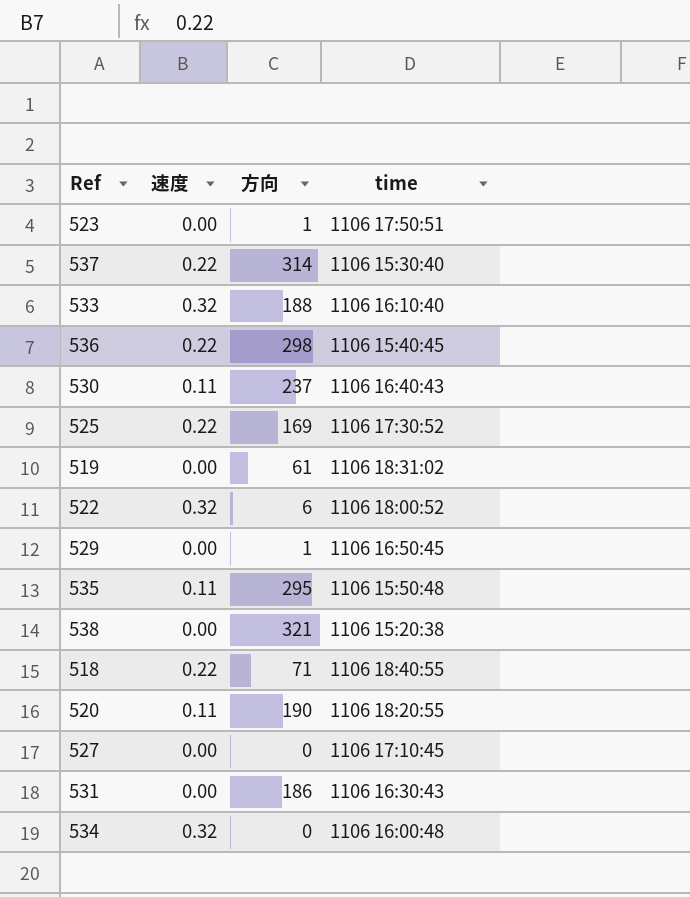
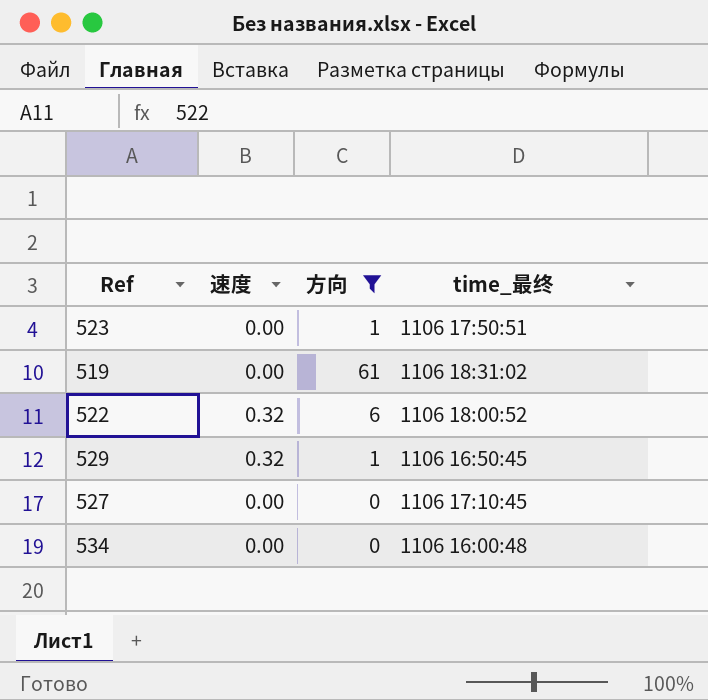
filter: none -> 方向 <= 61
column name: time -> time_最终
529 | 速度: 0.00 -> 0.32
534 | 速度: 0.32 -> 0.00

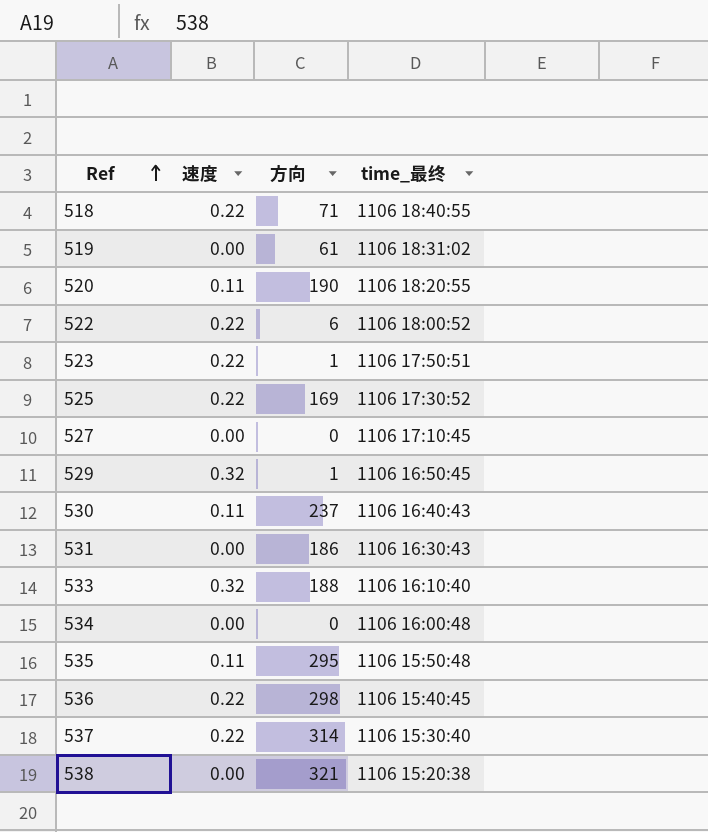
filter: 方向 <= 61 -> none
row order: none -> Ref ascending
522 | 速度: 0.32 -> 0.22
523 | 速度: 0.00 -> 0.22

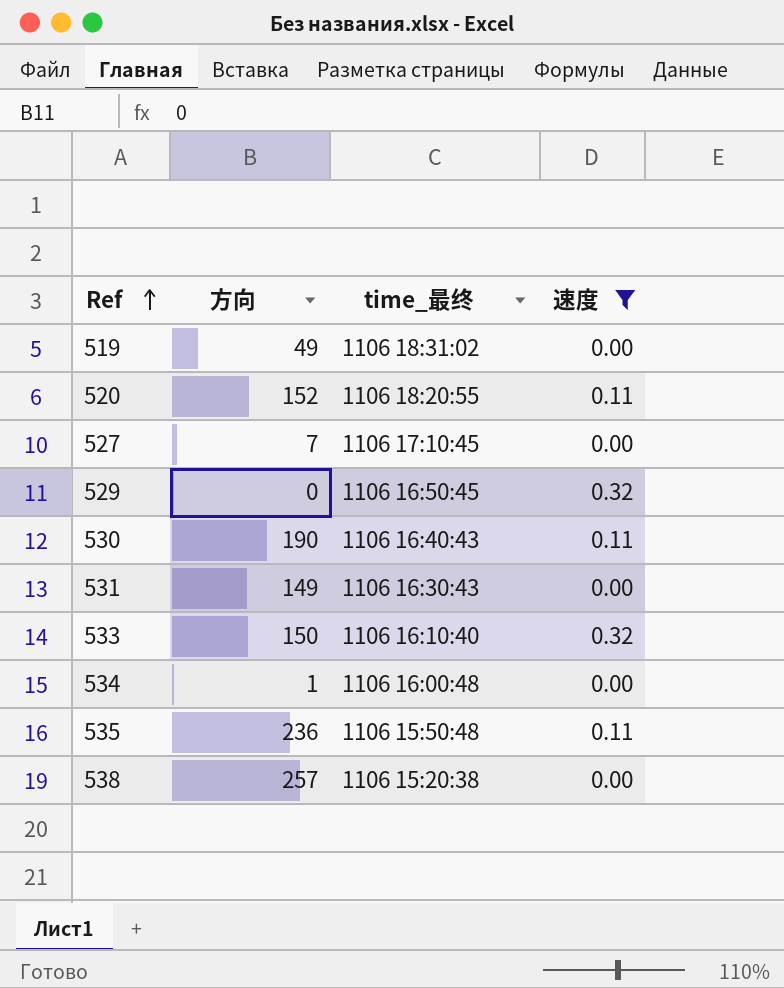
filter: none -> 速度 != 0.22
column 速度 | position: 2 -> 4
519 | 方向: 61 -> 49
520 | 方向: 190 -> 152
527 | 方向: 0 -> 7
529 | 方向: 1 -> 0
530 | 方向: 237 -> 190
531 | 方向: 186 -> 149
533 | 方向: 188 -> 150
534 | 方向: 0 -> 1
535 | 方向: 295 -> 236
538 | 方向: 321 -> 257

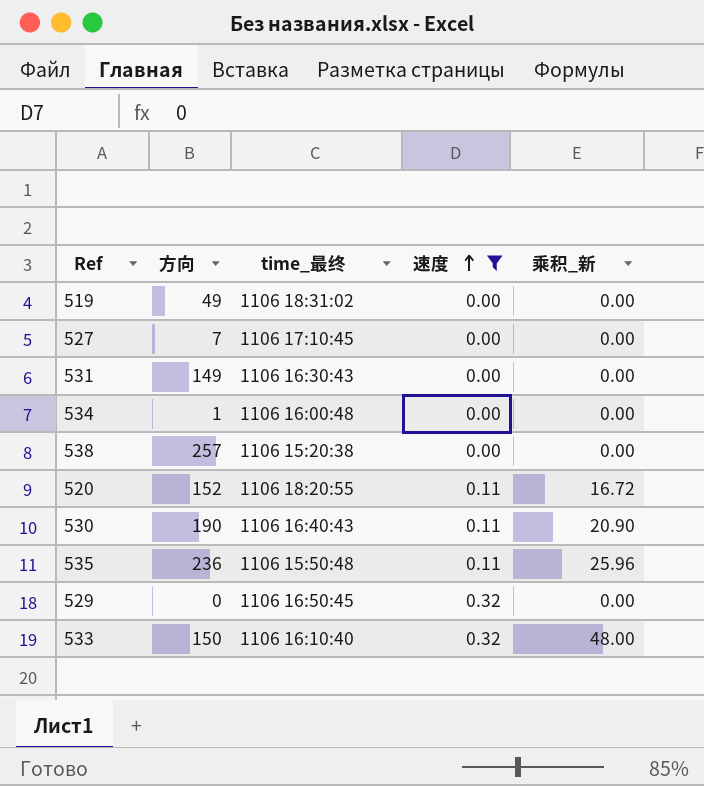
row order: Ref ascending -> 速度 ascending
column 乘积_新 | formula: none -> [方向] * [速度]

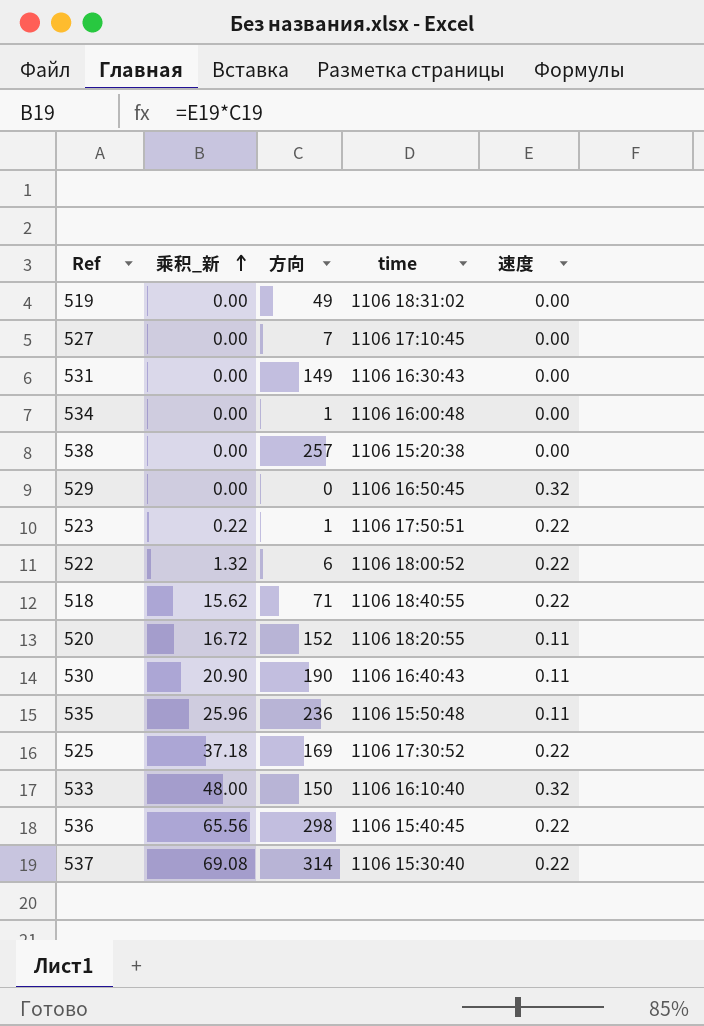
filter: 速度 != 0.22 -> none
row order: 速度 ascending -> 乘积_新 ascending
column 乘积_新 | position: 5 -> 2
column name: time_最终 -> time

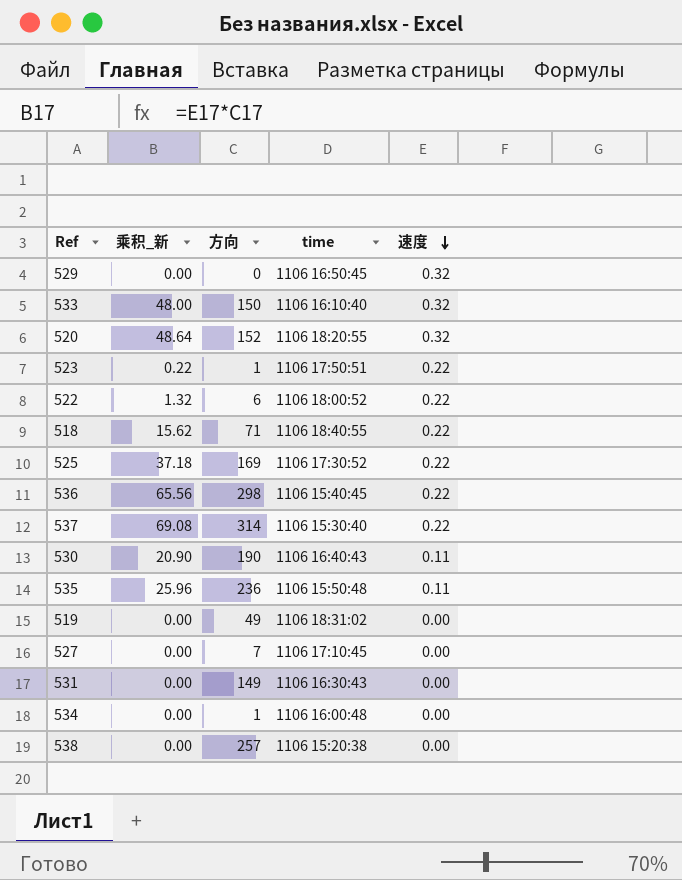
row order: 乘积_新 ascending -> 速度 descending
520 | 乘积_新: 16.72 -> 48.64
520 | 速度: 0.11 -> 0.32

